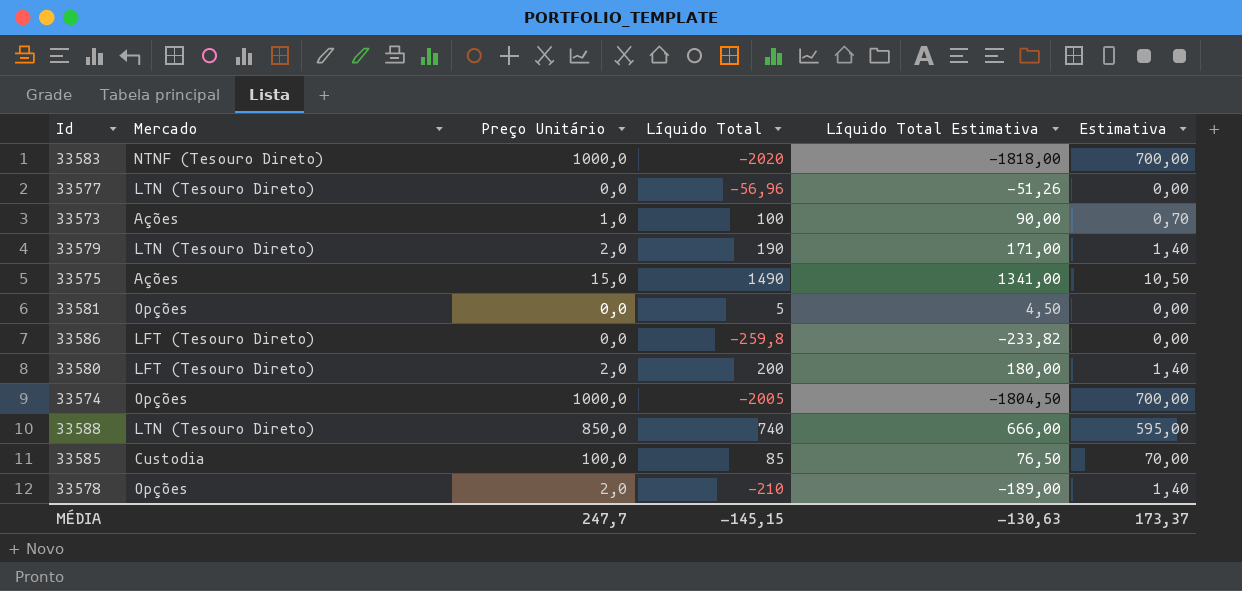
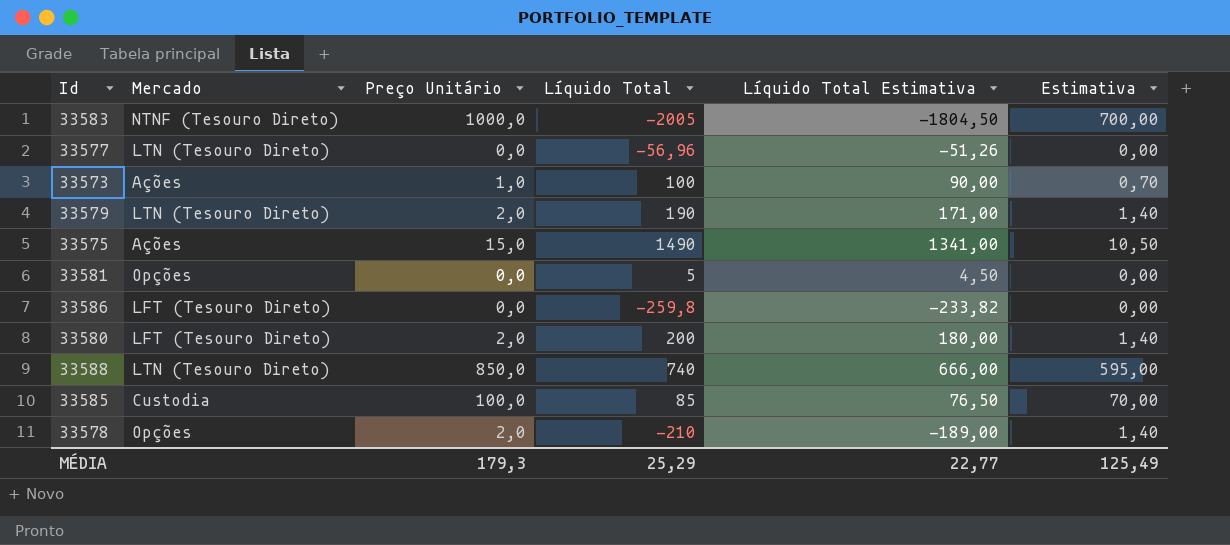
row 33574: Opções | 1000,0 | -2005 | -1804,50 | 700,00 -> none
33583 | Líquido Total: -2020 -> -2005
33583 | Líquido Total Estimativa: -1818,00 -> -1804,50
MÉDIA | Preço Unitário: 247,7 -> 179,3
MÉDIA | Líquido Total: -145,15 -> 25,29
MÉDIA | Líquido Total Estimativa: -130,63 -> 22,77
MÉDIA | Estimativa: 173,37 -> 125,49

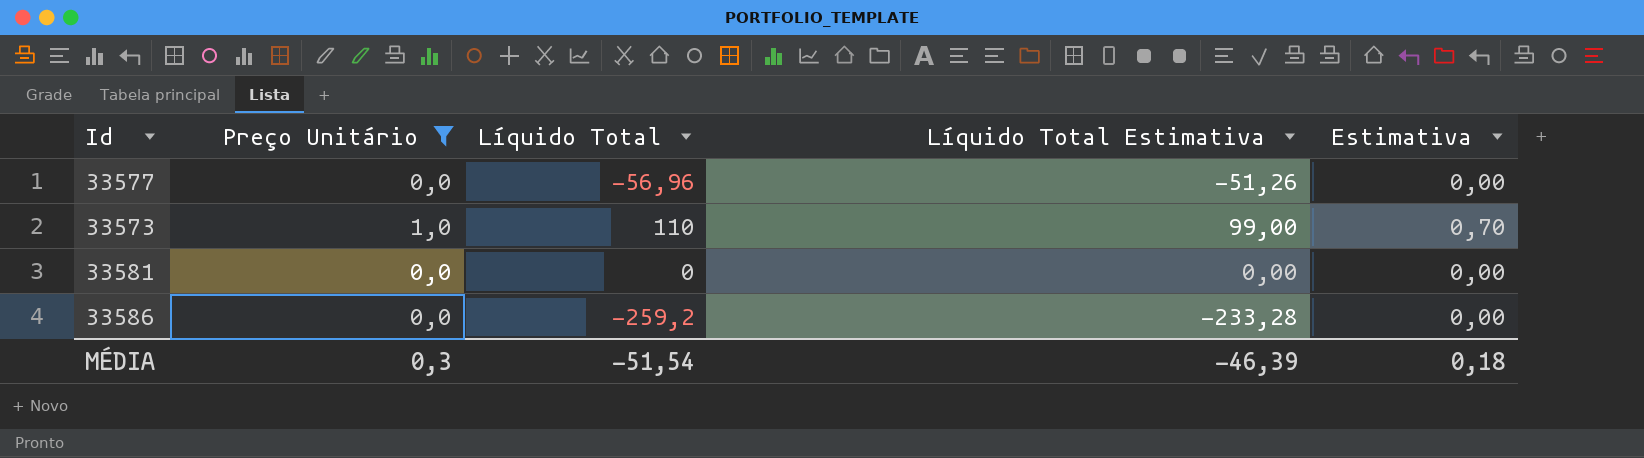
filter: none -> Preço Unitário <= 1,0
column Mercado | position: 2 -> none
33573 | Líquido Total: 100 -> 110
33573 | Líquido Total Estimativa: 90,00 -> 99,00
33581 | Líquido Total: 5 -> 0
33581 | Líquido Total Estimativa: 4,50 -> 0,00
33586 | Líquido Total: -259,8 -> -259,2
33586 | Líquido Total Estimativa: -233,82 -> -233,28
MÉDIA | Preço Unitário: 179,3 -> 0,3
MÉDIA | Líquido Total: 25,29 -> -51,54
MÉDIA | Líquido Total Estimativa: 22,77 -> -46,39
MÉDIA | Estimativa: 125,49 -> 0,18

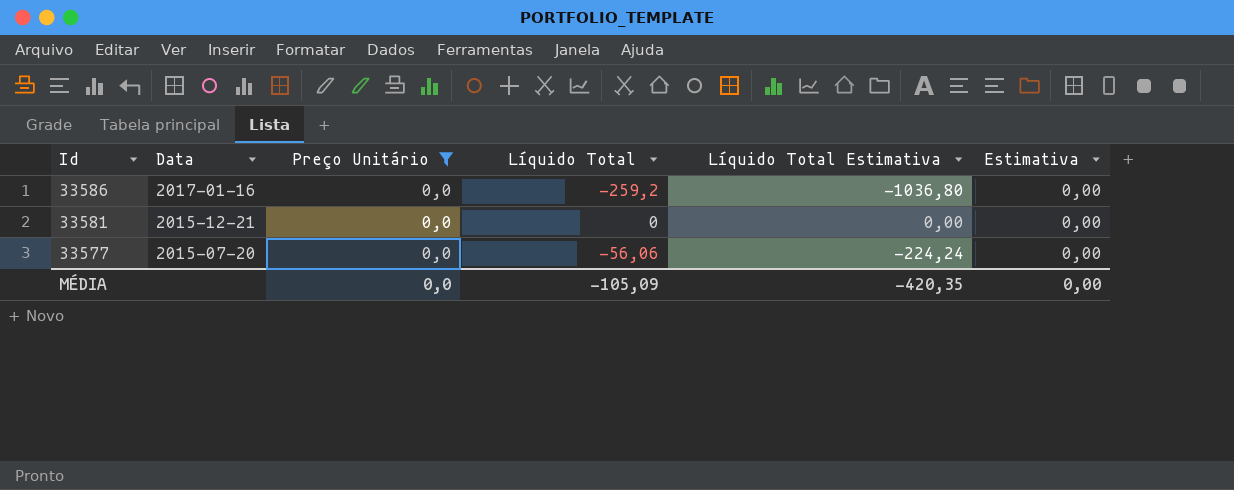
row order: none -> Id descending
column Data | position: none -> 2
column Líquido Total Estimativa | formula: [Líquido Total] * 0,9 -> [Líquido Total] * 4
row 33573: 1,0 | 110 | 99,00 | 0,70 -> none
33577 | Líquido Total: -56,96 -> -56,06
MÉDIA | Preço Unitário: 0,3 -> 0,0
MÉDIA | Líquido Total: -51,54 -> -105,09
MÉDIA | Líquido Total Estimativa: -46,39 -> -420,35
MÉDIA | Estimativa: 0,18 -> 0,00

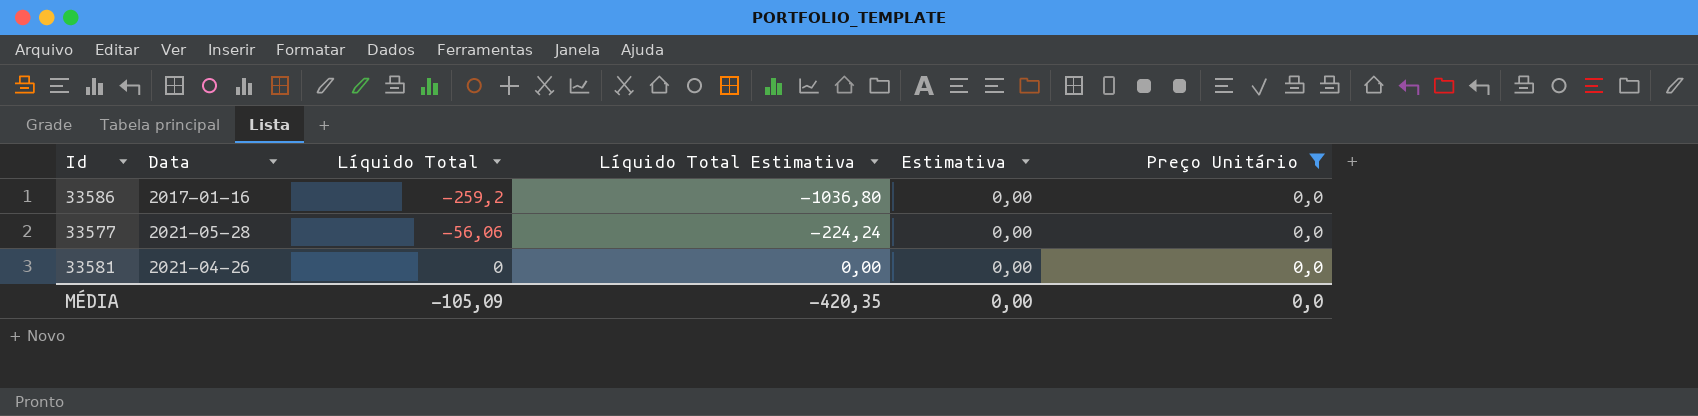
row order: Id descending -> Líquido Total ascending
column Preço Unitário | position: 3 -> 6
33577 | Data: 2015-07-20 -> 2021-05-28
33581 | Data: 2015-12-21 -> 2021-04-26

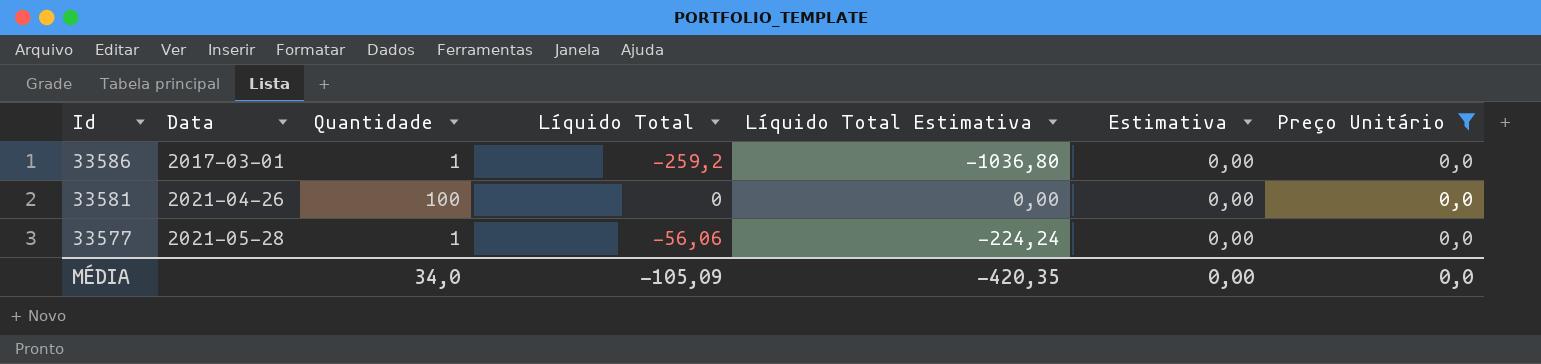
row order: Líquido Total ascending -> Id descending
column Quantidade | position: none -> 3
33586 | Data: 2017-01-16 -> 2017-03-01

